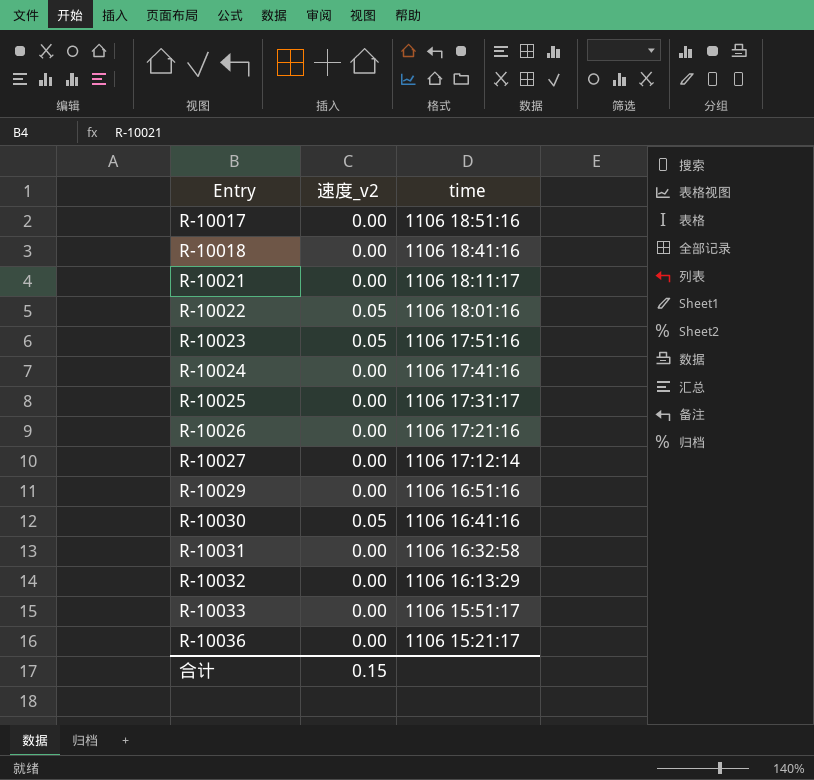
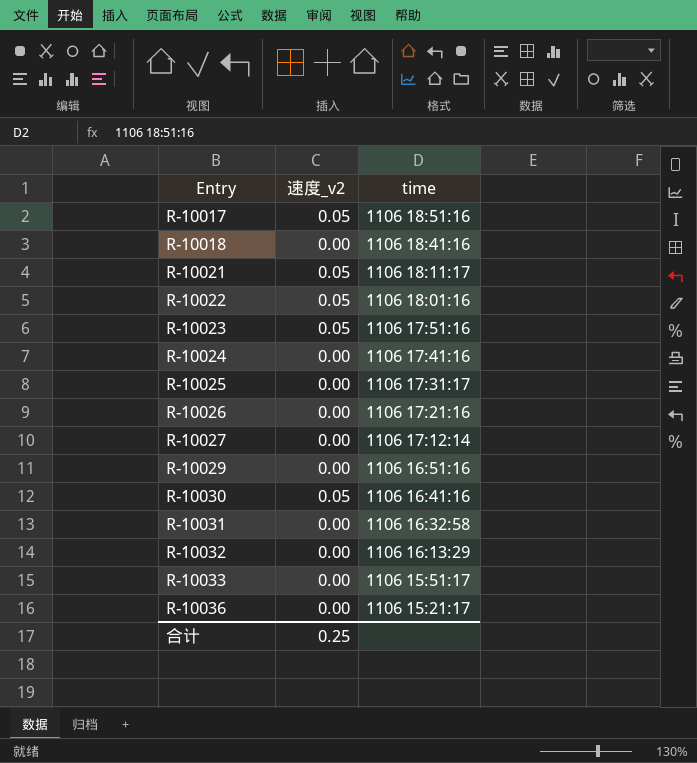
R-10017 | 速度_v2: 0.00 -> 0.05
R-10021 | 速度_v2: 0.00 -> 0.05
合计 | 速度_v2: 0.15 -> 0.25

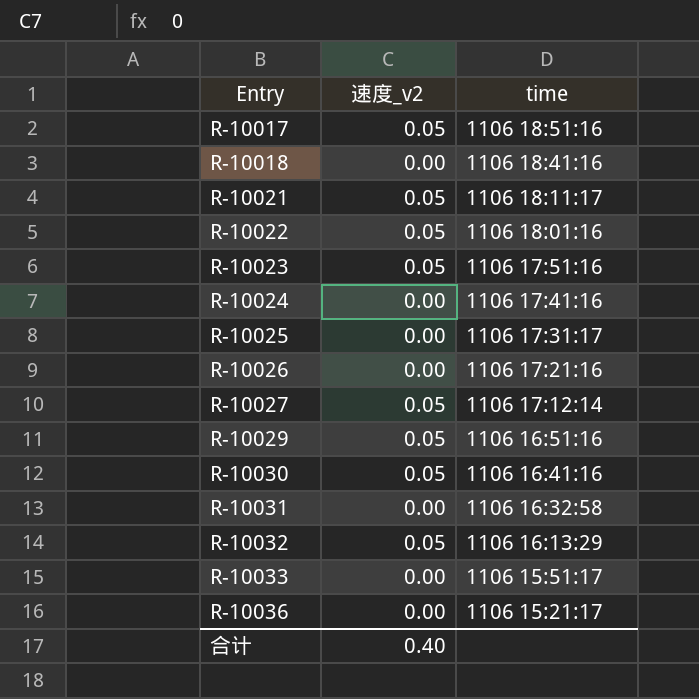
R-10027 | 速度_v2: 0.00 -> 0.05
R-10029 | 速度_v2: 0.00 -> 0.05
R-10032 | 速度_v2: 0.00 -> 0.05
合计 | 速度_v2: 0.25 -> 0.40

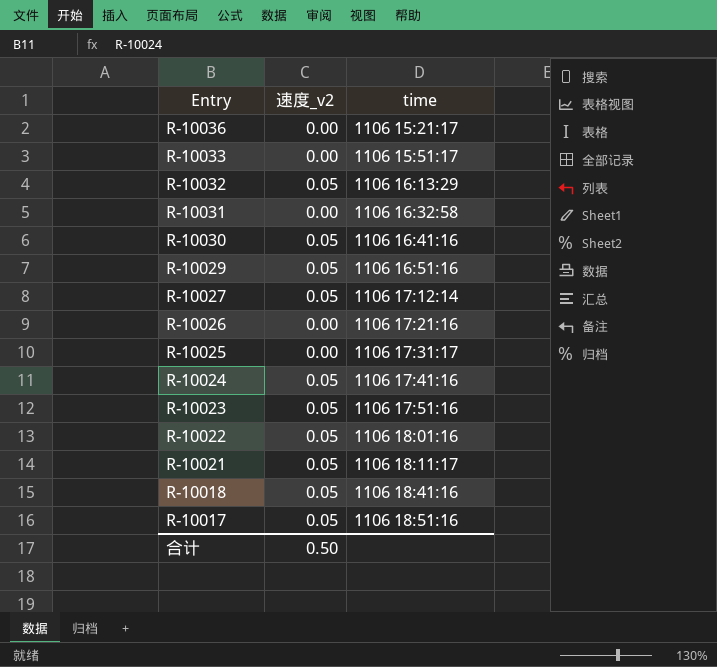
row order: Entry ascending -> Entry descending
R-10024 | 速度_v2: 0.00 -> 0.05
R-10018 | 速度_v2: 0.00 -> 0.05
合计 | 速度_v2: 0.40 -> 0.50

